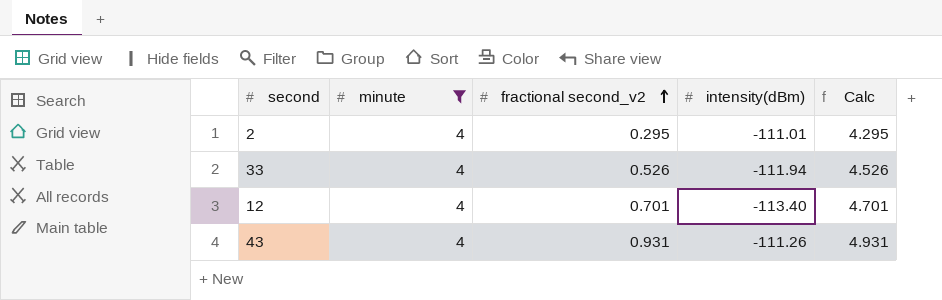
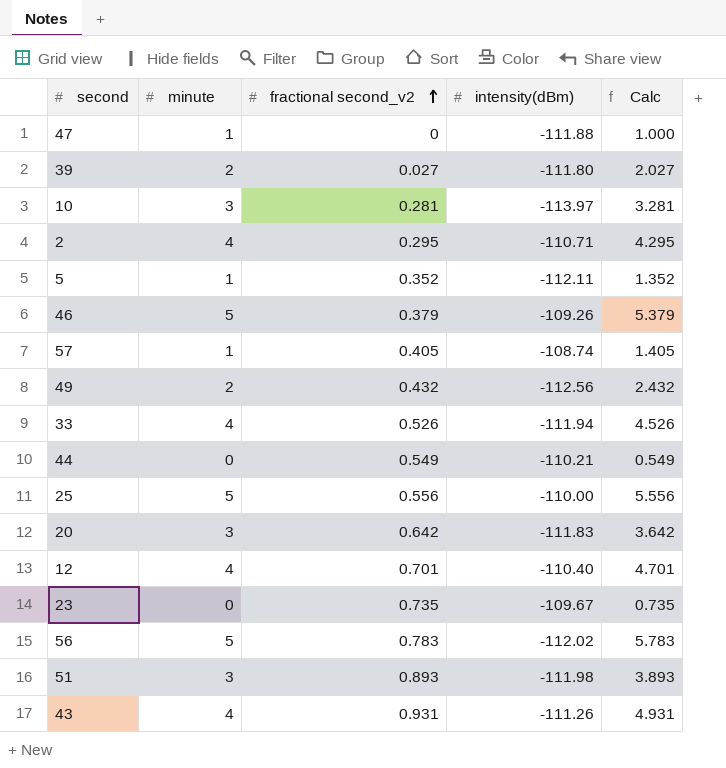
filter: minute = 4 -> none
2 | intensity(dBm): -111.01 -> -110.71
12 | intensity(dBm): -113.40 -> -110.40

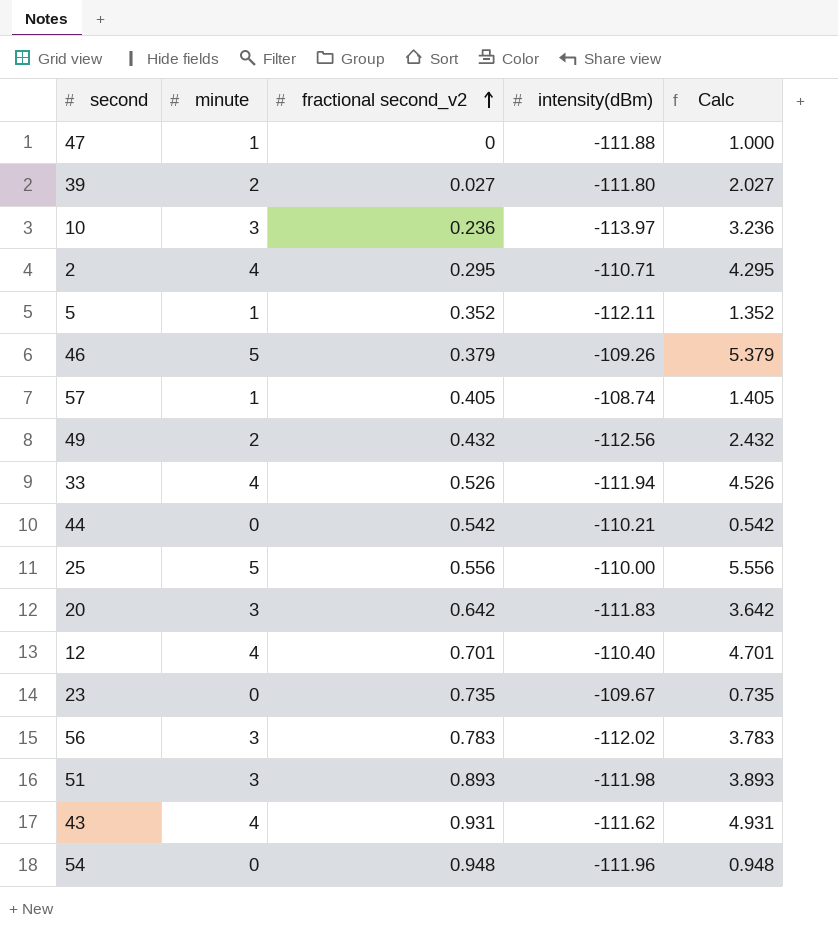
10 | fractional second_v2: 0.281 -> 0.236
10 | Calc: 3.281 -> 3.236
44 | fractional second_v2: 0.549 -> 0.542
44 | Calc: 0.549 -> 0.542
56 | minute: 5 -> 3
56 | Calc: 5.783 -> 3.783
43 | intensity(dBm): -111.26 -> -111.62
row 54: none -> 0 | 0.948 | -111.96 | 0.948

